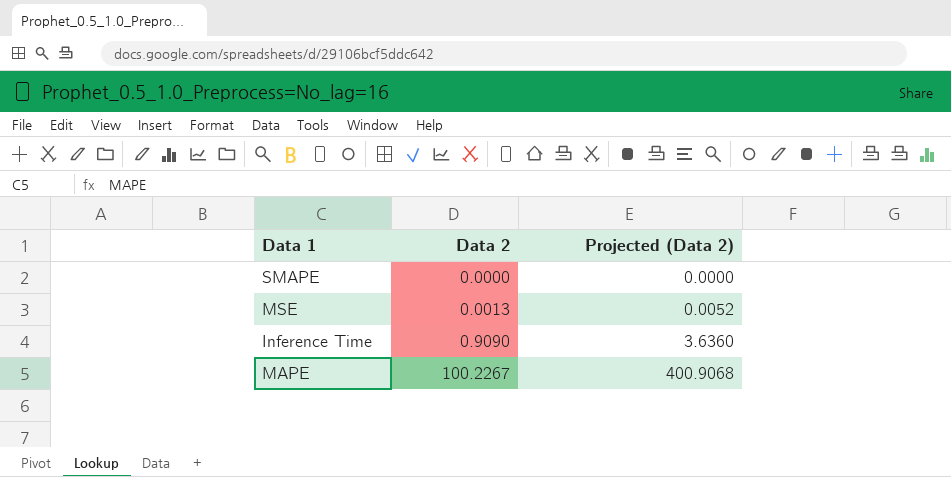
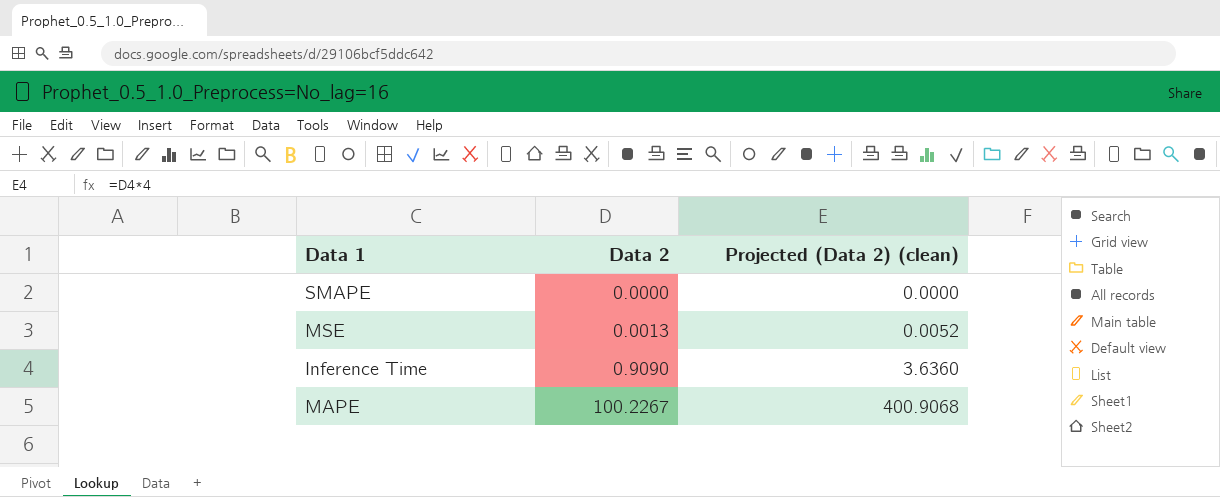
column name: Projected (Data 2) -> Projected (Data 2) (clean)

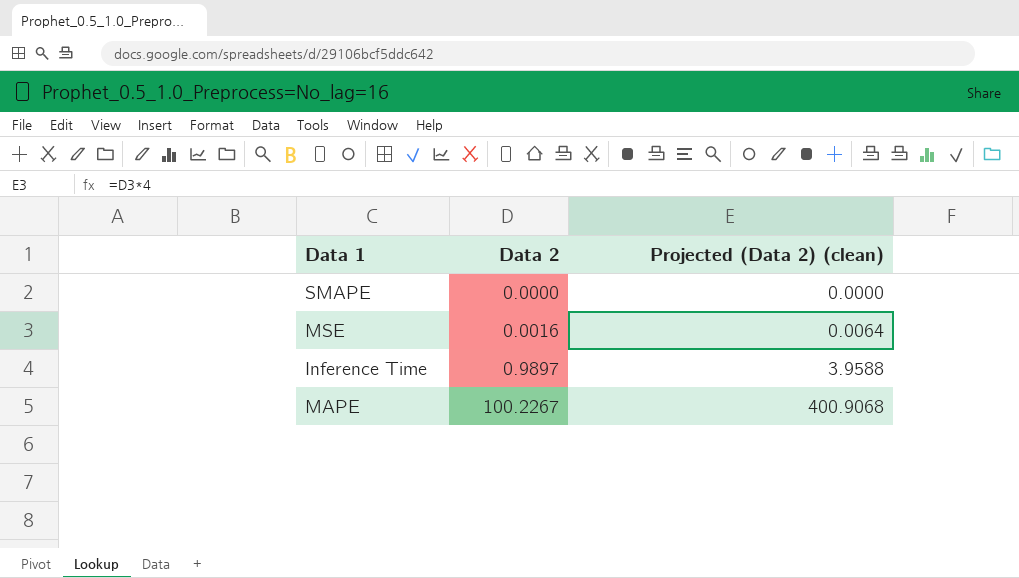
MSE | Data 2: 0.0013 -> 0.0016
MSE | Projected (Data 2) (clean): 0.0052 -> 0.0064
Inference Time | Data 2: 0.9090 -> 0.9897
Inference Time | Projected (Data 2) (clean): 3.6360 -> 3.9588

